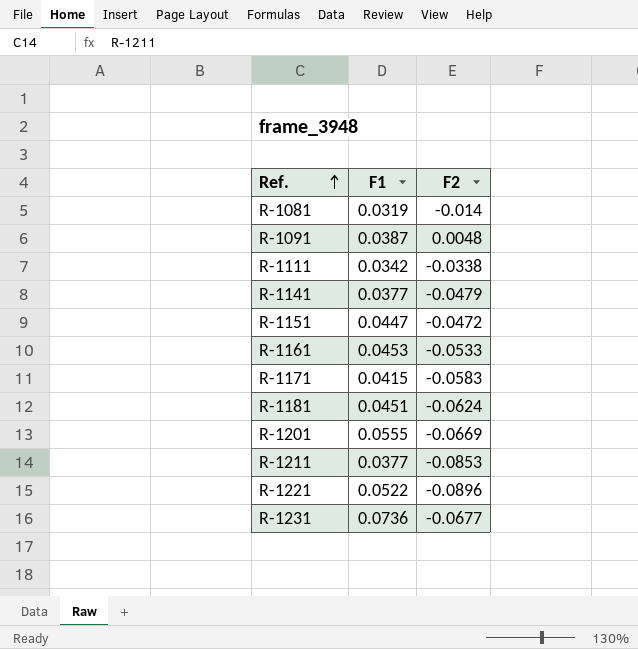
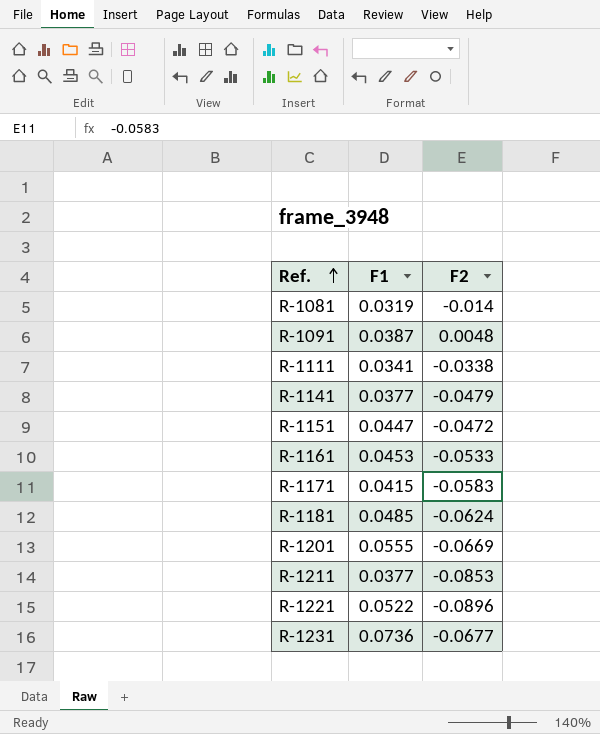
R-1111 | F1: 0.0342 -> 0.0341
R-1181 | F1: 0.0451 -> 0.0485

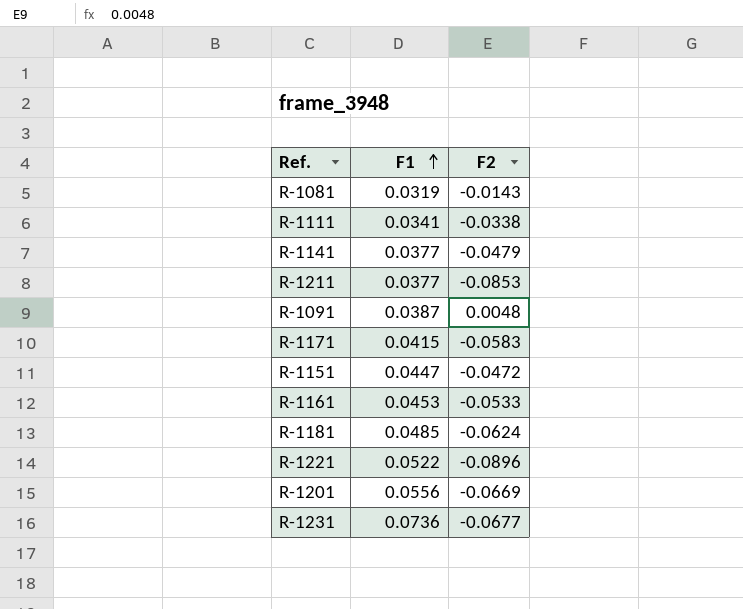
row order: Ref. ascending -> F1 ascending
R-1081 | F2: -0.014 -> -0.0143
R-1201 | F1: 0.0555 -> 0.0556

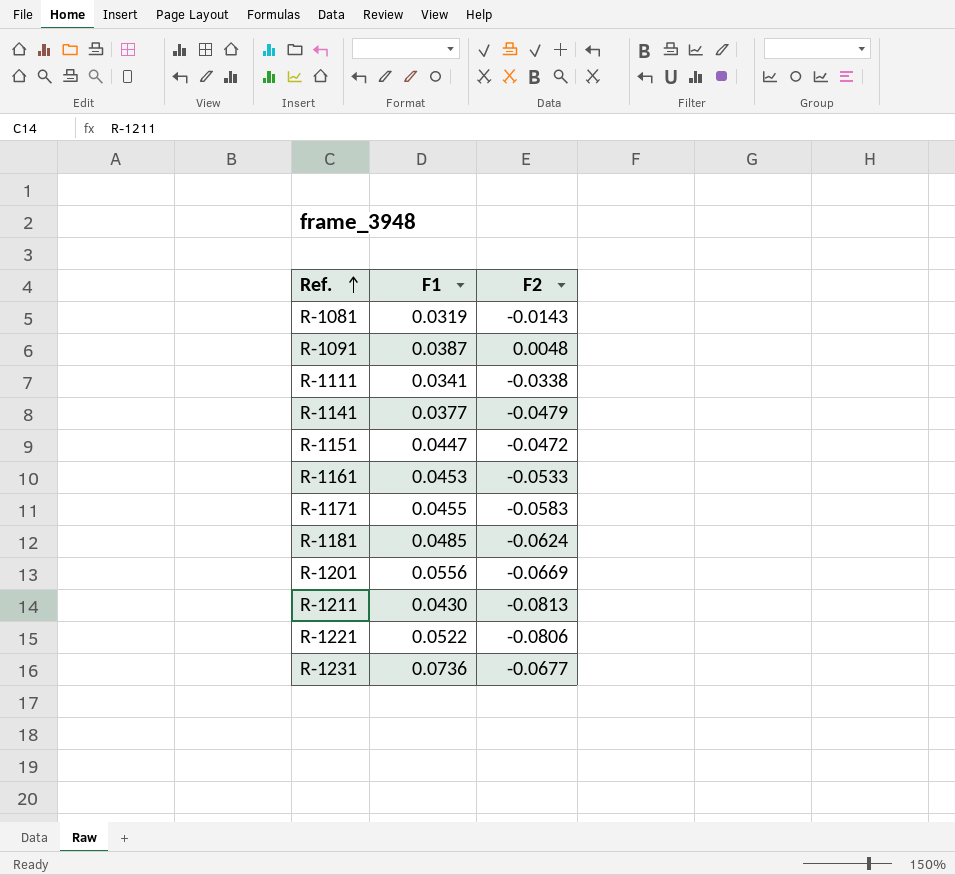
row order: F1 ascending -> Ref. ascending
R-1171 | F1: 0.0415 -> 0.0455
R-1211 | F1: 0.0377 -> 0.0430
R-1211 | F2: -0.0853 -> -0.0813
R-1221 | F2: -0.0896 -> -0.0806

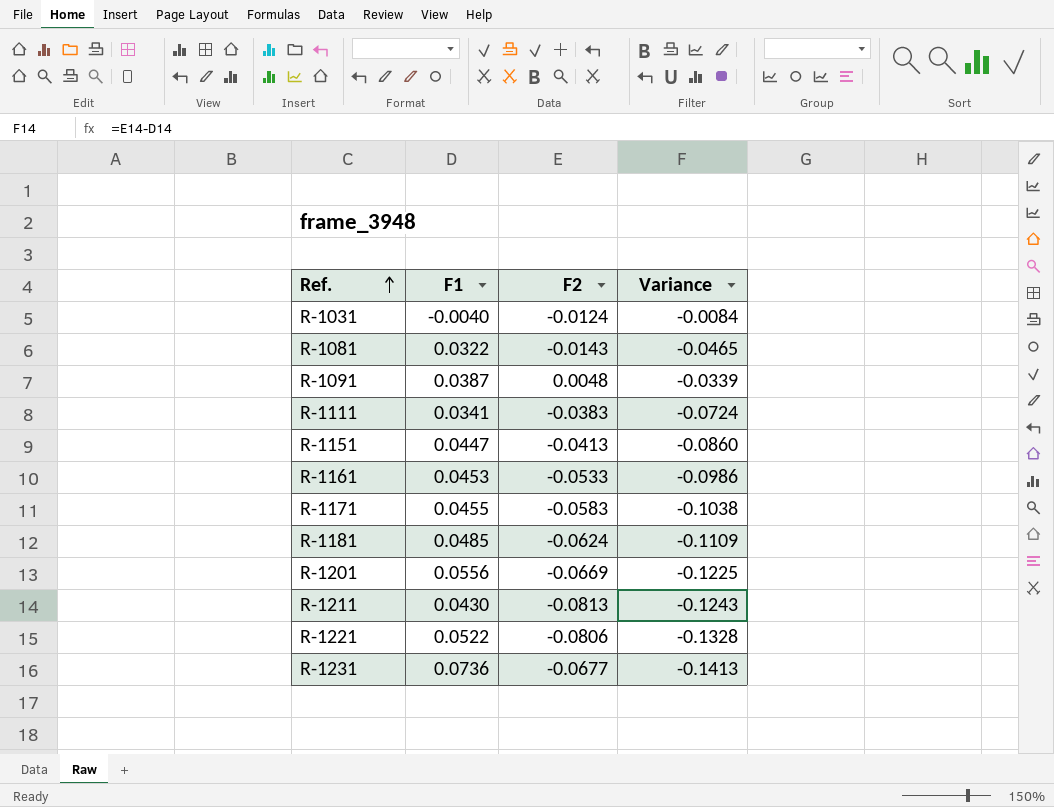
column Variance | formula: none -> [F2] - [F1]
row R-1141: 0.0377 | -0.0479 -> none
row R-1031: none -> -0.0040 | -0.0124 | -0.0084
R-1081 | F1: 0.0319 -> 0.0322
R-1111 | F2: -0.0338 -> -0.0383
R-1151 | F2: -0.0472 -> -0.0413

